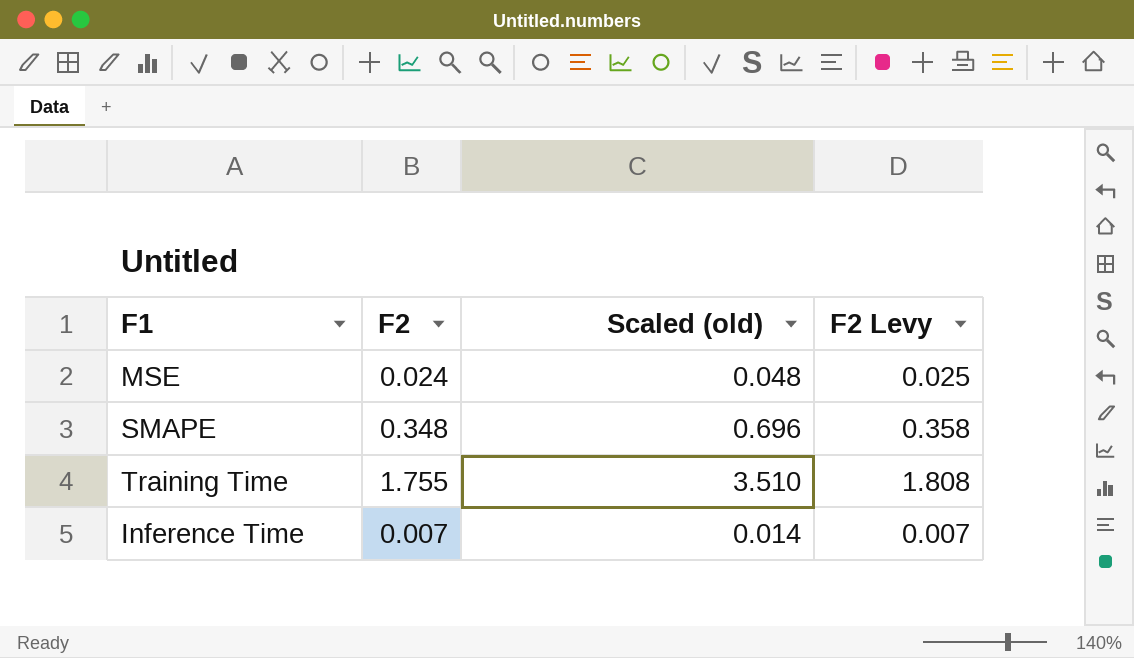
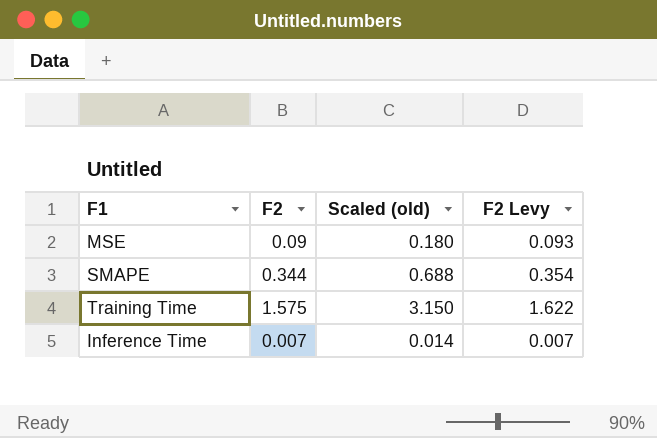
MSE | F2: 0.024 -> 0.09
MSE | Scaled (old): 0.048 -> 0.180
MSE | F2 Levy: 0.025 -> 0.093
SMAPE | F2: 0.348 -> 0.344
SMAPE | Scaled (old): 0.696 -> 0.688
SMAPE | F2 Levy: 0.358 -> 0.354
Training Time | F2: 1.755 -> 1.575
Training Time | Scaled (old): 3.510 -> 3.150
Training Time | F2 Levy: 1.808 -> 1.622

